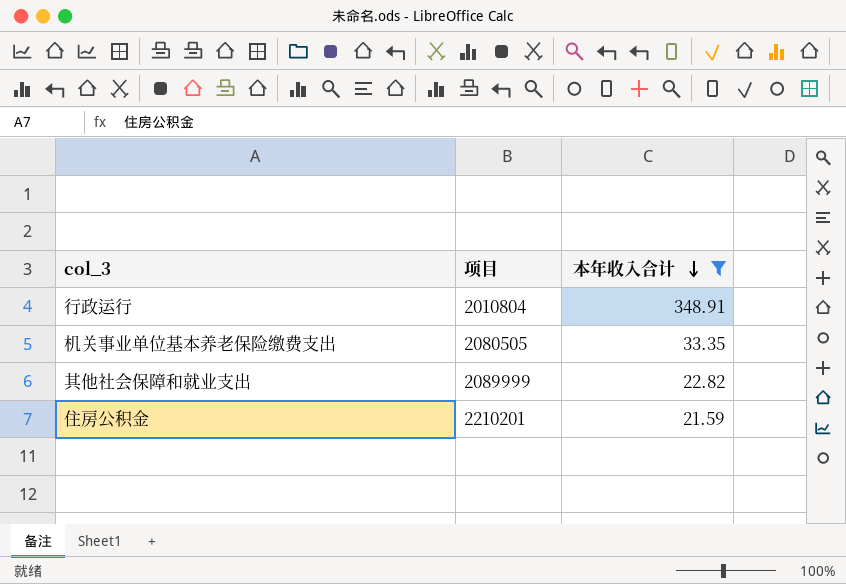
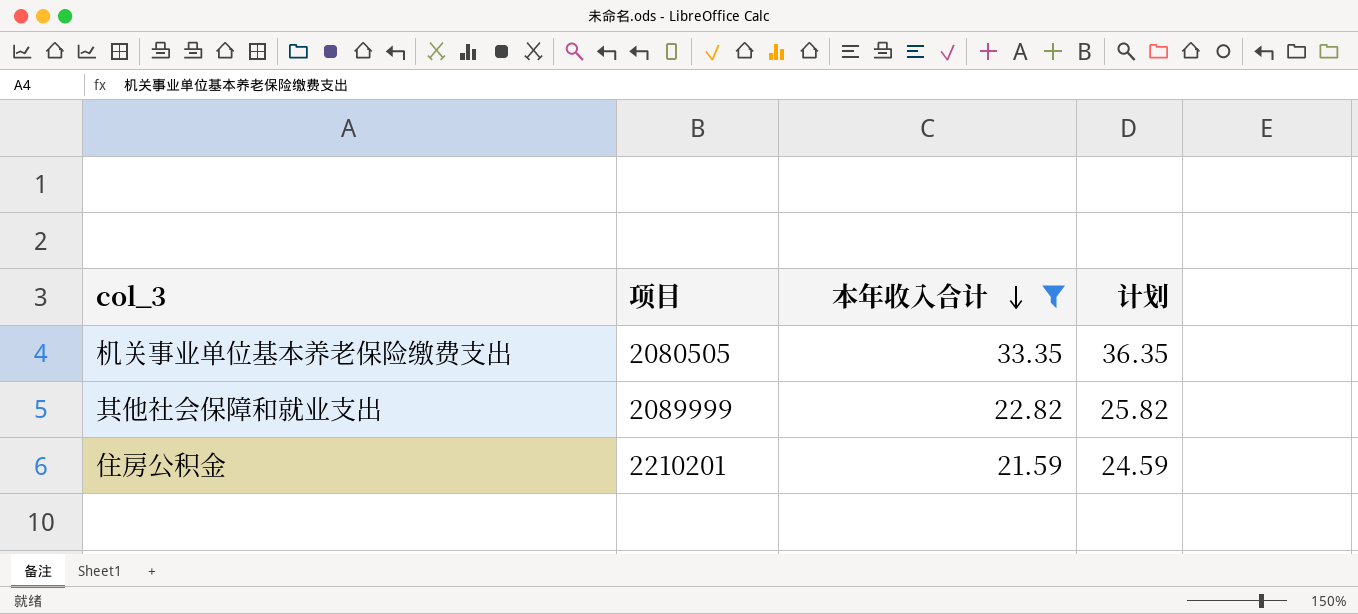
column 计划 | formula: none -> [本年收入合计] + 3
row 行政运行: 2010804 | 348.91 -> none

